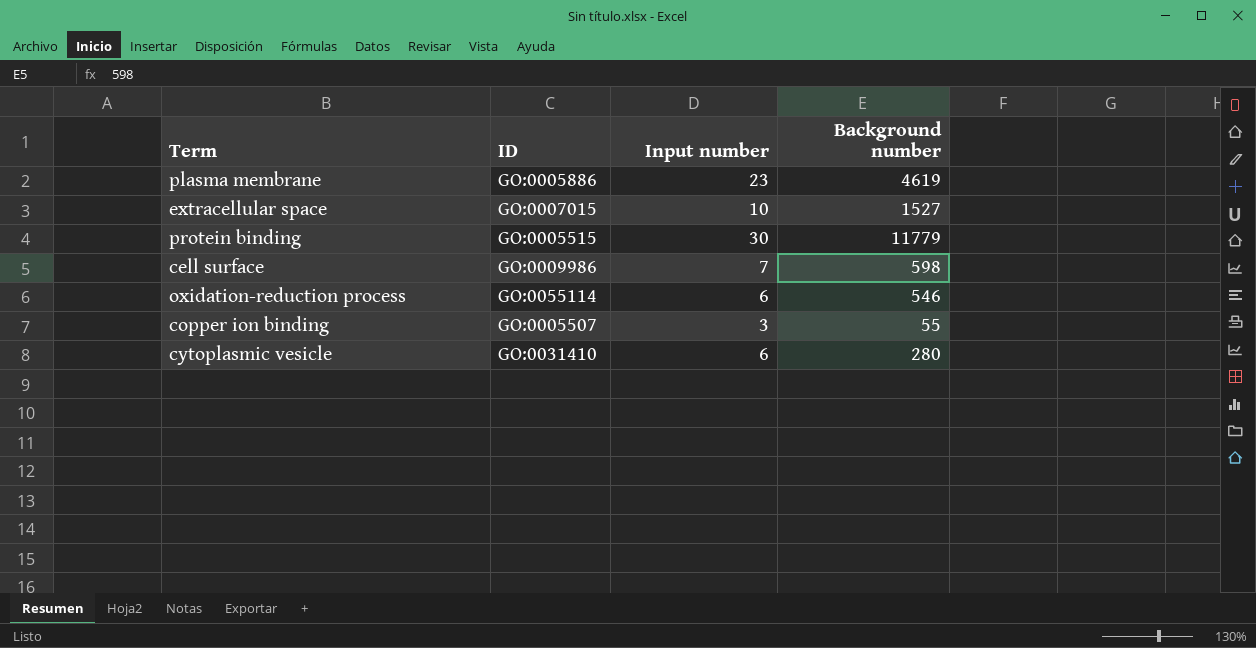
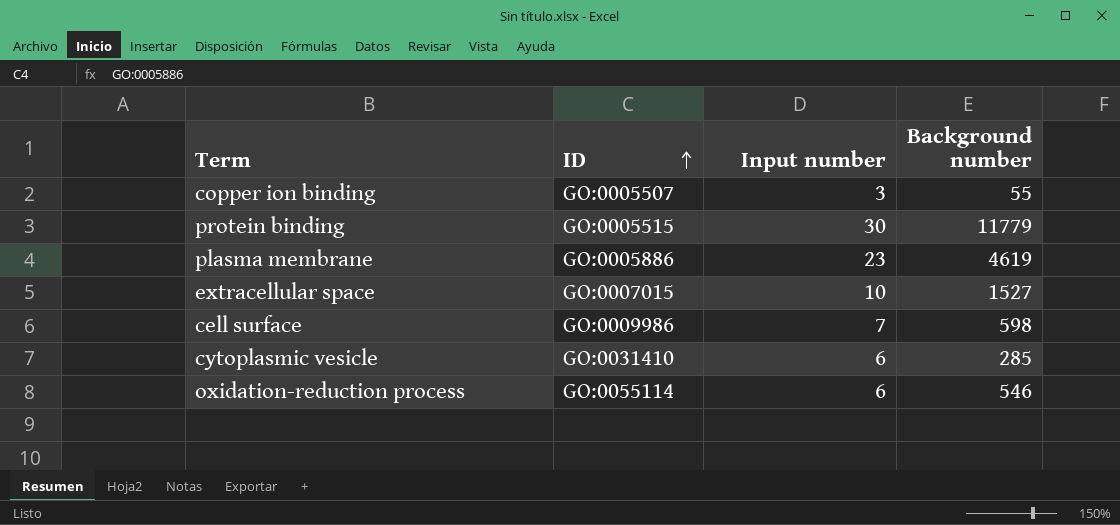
row order: none -> ID ascending
cytoplasmic vesicle | Background number: 280 -> 285

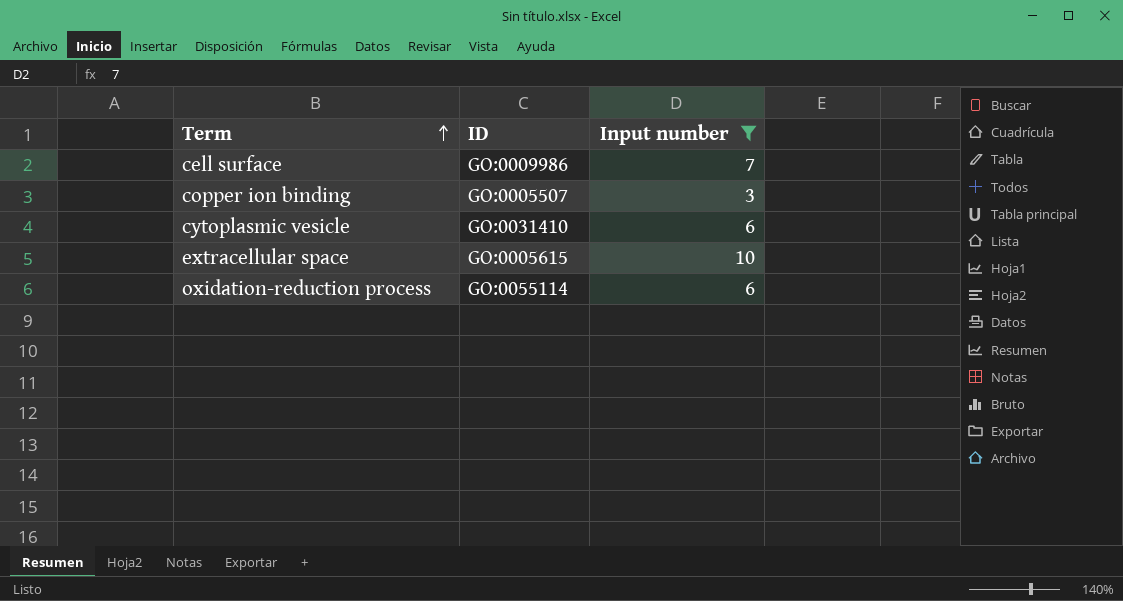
filter: none -> Input number <= 10
row order: ID ascending -> Term ascending
column Background number | position: 4 -> none
extracellular space | ID: GO:0007015 -> GO:0005615

